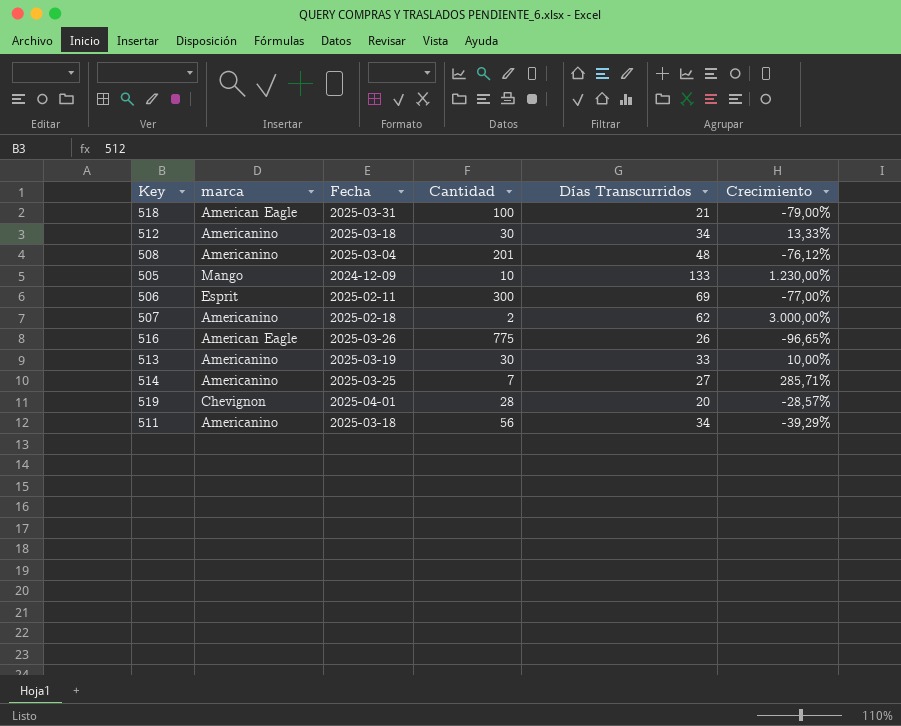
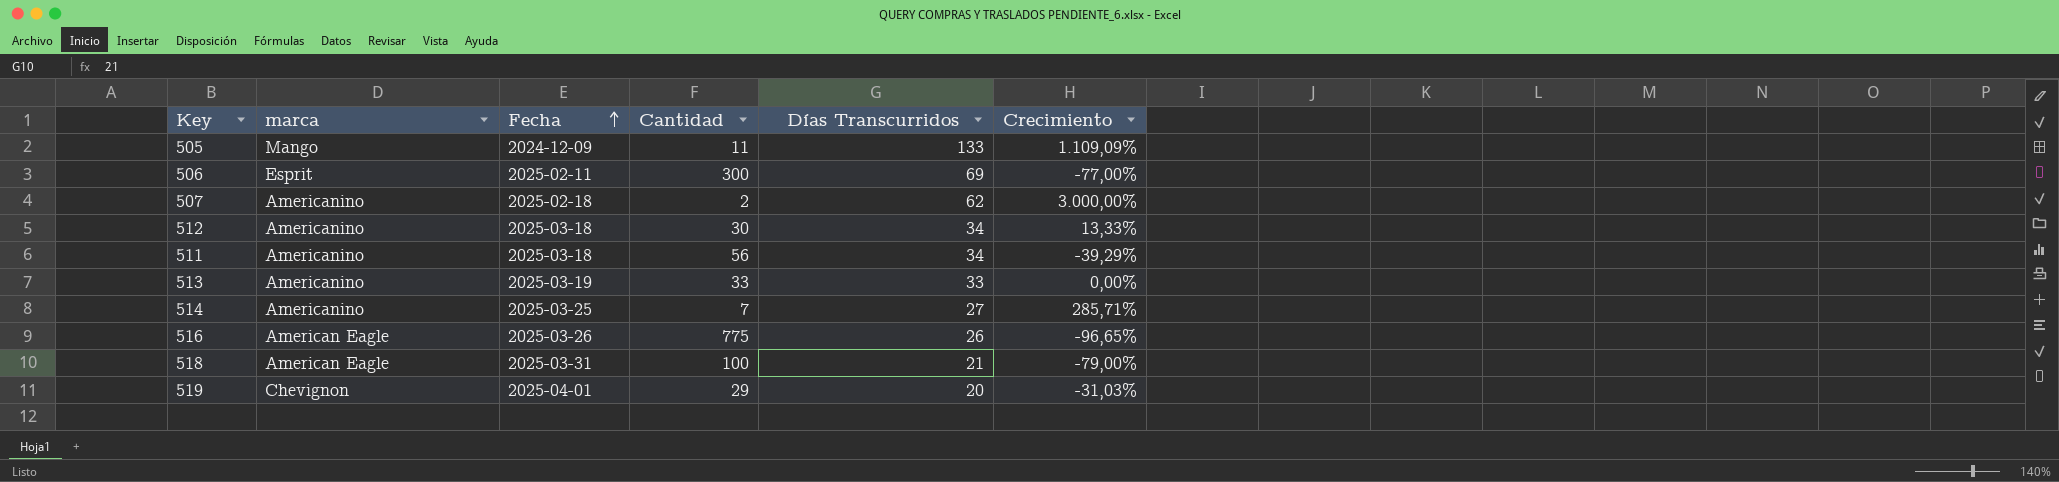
row order: none -> Fecha ascending
row 508: Americanino | 2025-03-04 | 201 | 48 | -76,12% -> none
505 | Cantidad: 10 -> 11
505 | Crecimiento: 1.230,00% -> 1.109,09%
513 | Cantidad: 30 -> 33
513 | Crecimiento: 10,00% -> 0,00%
519 | Cantidad: 28 -> 29
519 | Crecimiento: -28,57% -> -31,03%

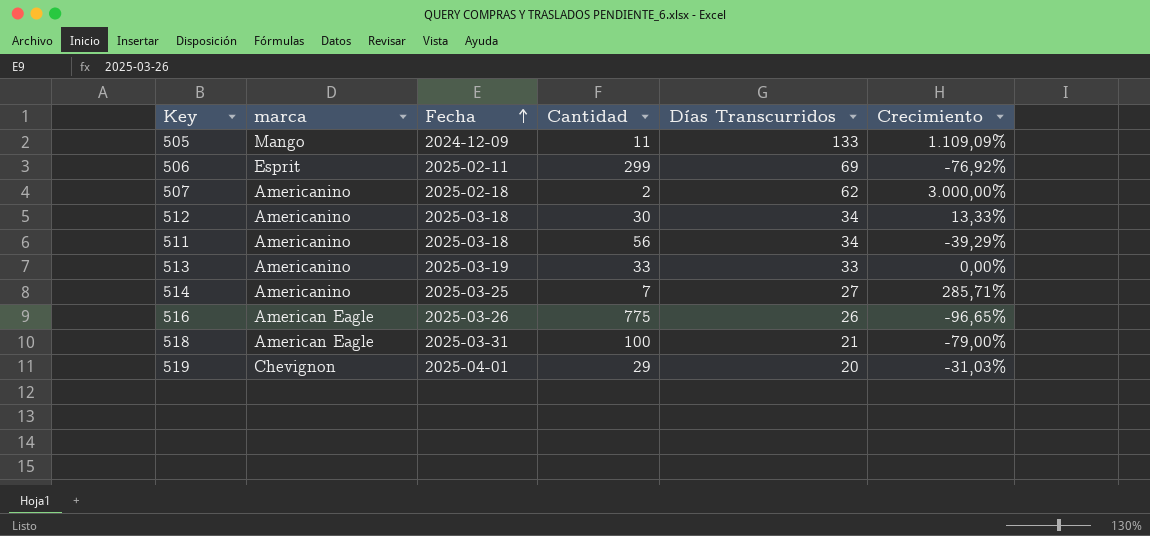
506 | Cantidad: 300 -> 299
506 | Crecimiento: -77,00% -> -76,92%

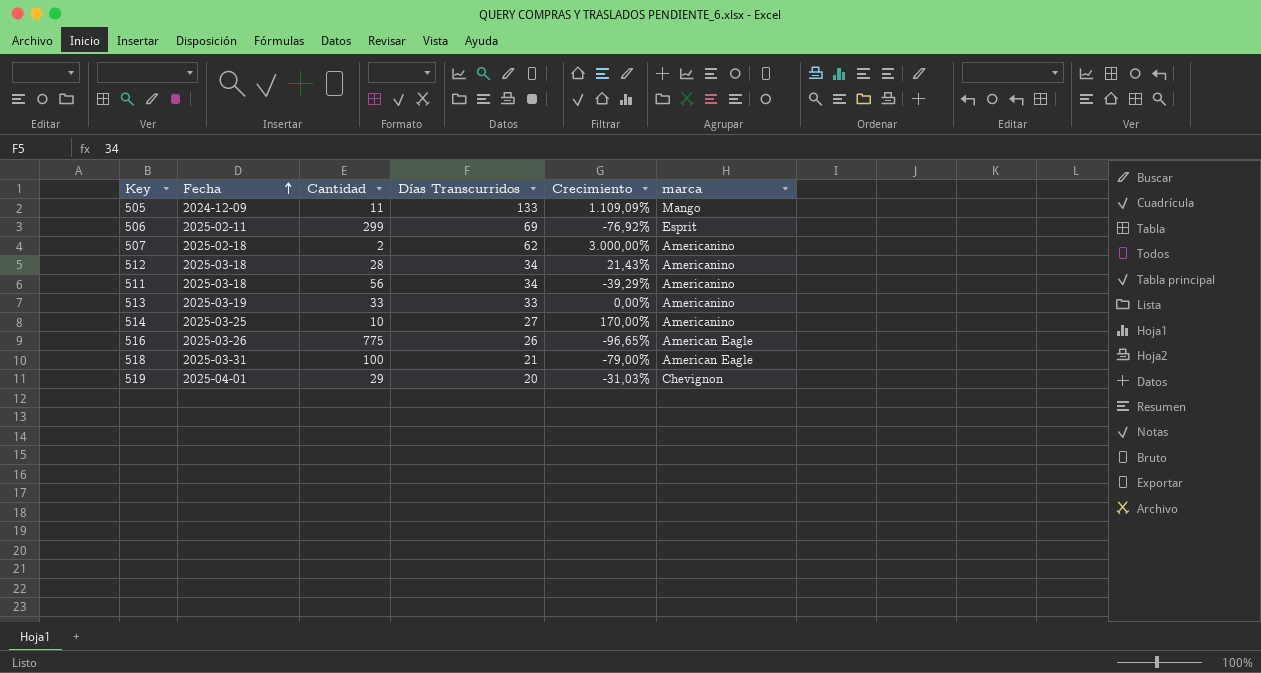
column marca | position: 2 -> 6
512 | Cantidad: 30 -> 28
512 | Crecimiento: 13,33% -> 21,43%
514 | Cantidad: 7 -> 10
514 | Crecimiento: 285,71% -> 170,00%

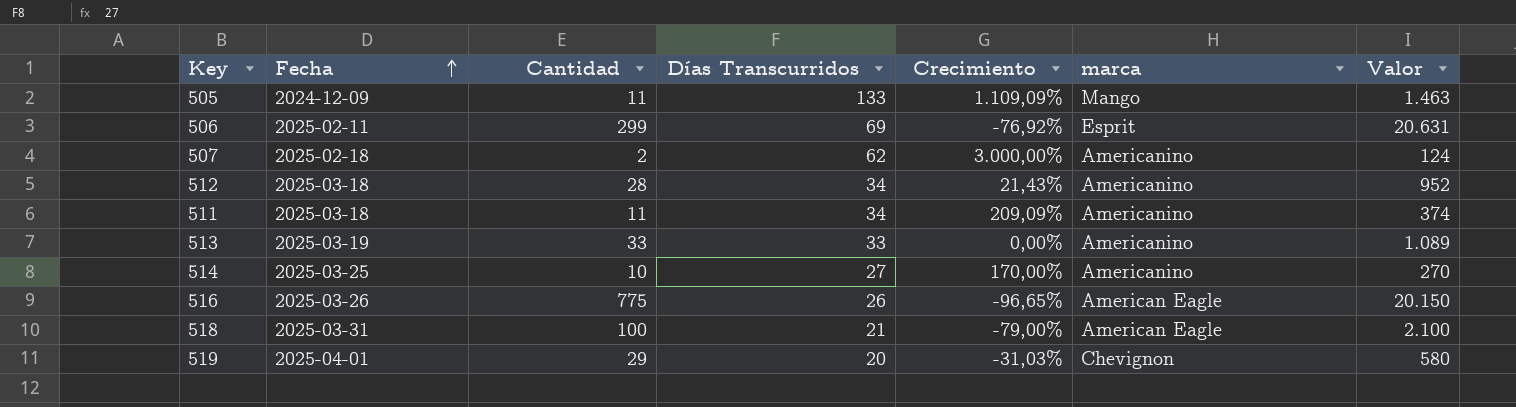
column Valor | formula: none -> [Cantidad] * [Días Transcurridos]
511 | Cantidad: 56 -> 11
511 | Crecimiento: -39,29% -> 209,09%

